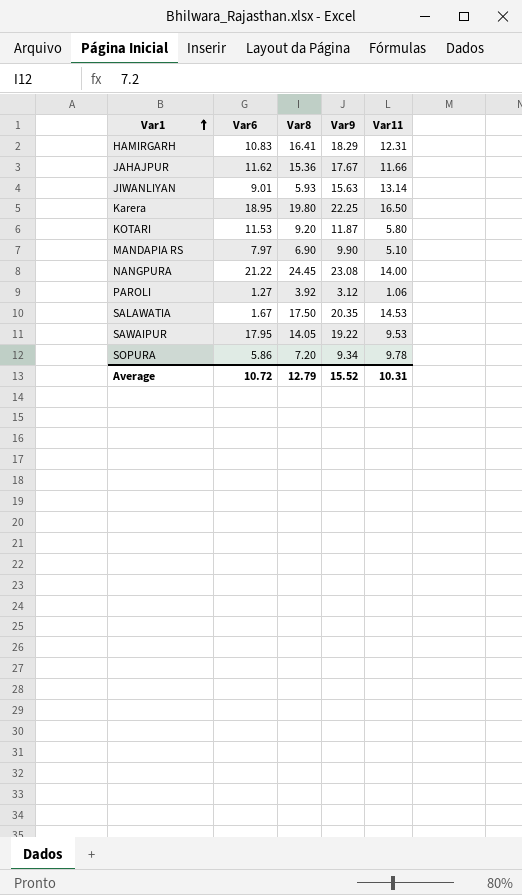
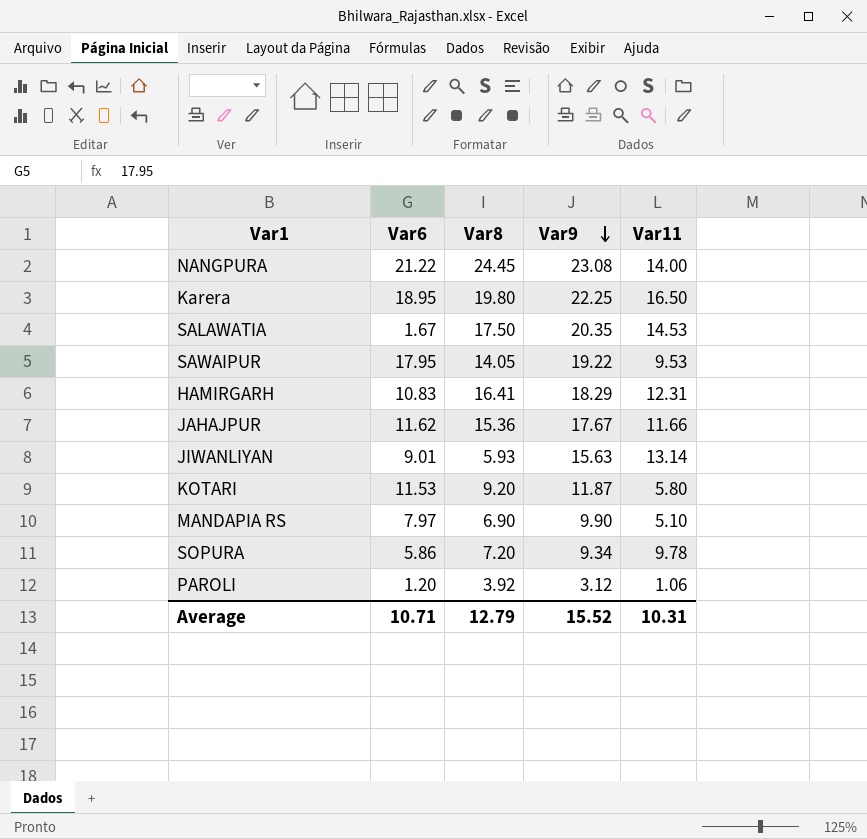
row order: Var1 ascending -> Var9 descending
PAROLI | Var6: 1.27 -> 1.20
Average | Var6: 10.72 -> 10.71

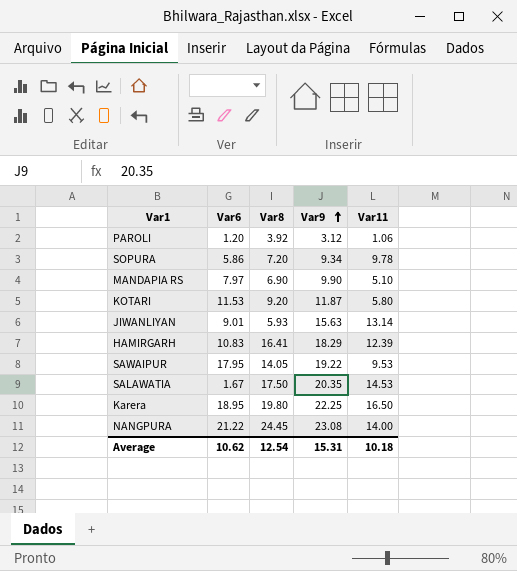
row order: Var9 descending -> Var9 ascending
row JAHAJPUR: 11.62 | 15.36 | 17.67 | 11.66 -> none
HAMIRGARH | Var11: 12.31 -> 12.39
Average | Var6: 10.71 -> 10.62
Average | Var8: 12.79 -> 12.54
Average | Var9: 15.52 -> 15.31
Average | Var11: 10.31 -> 10.18

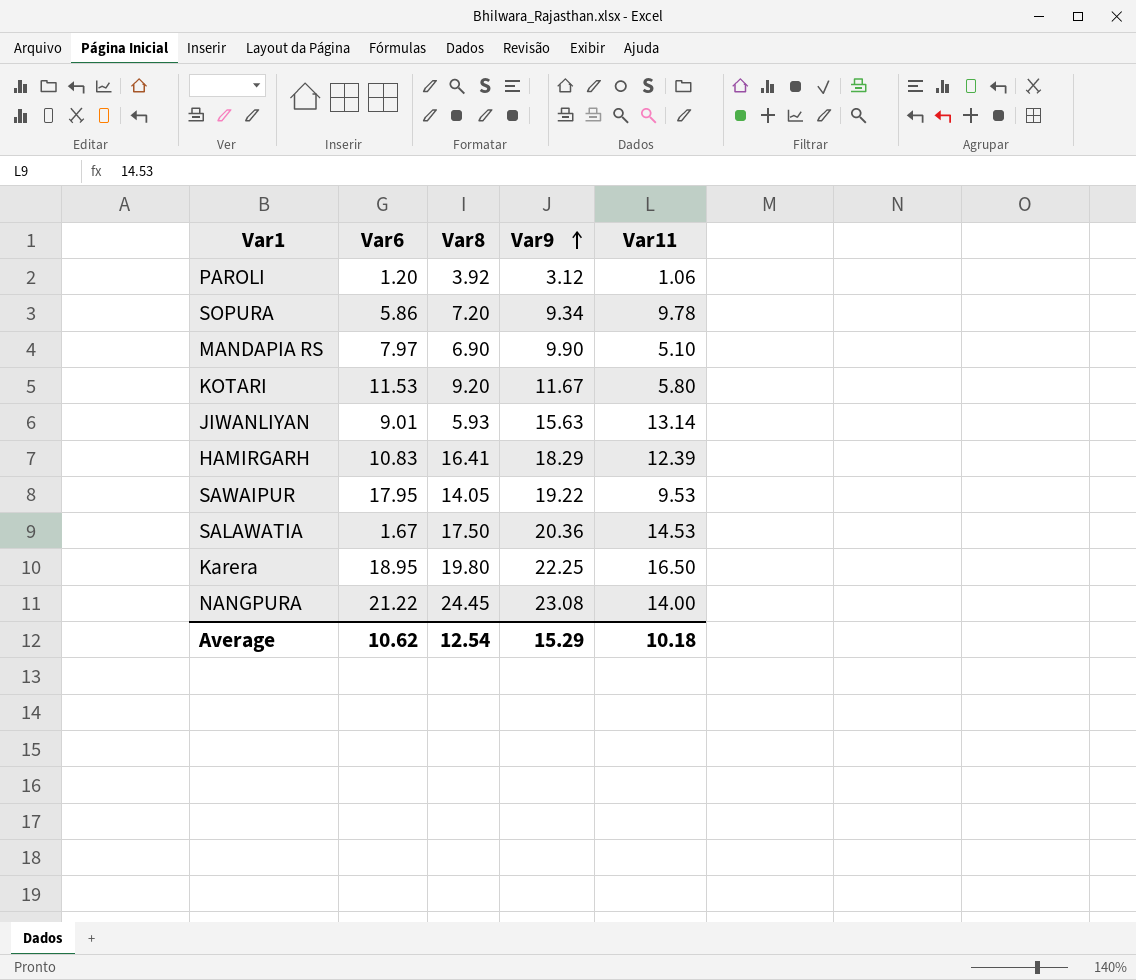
KOTARI | Var9: 11.87 -> 11.67
SALAWATIA | Var9: 20.35 -> 20.36
Average | Var9: 15.31 -> 15.29

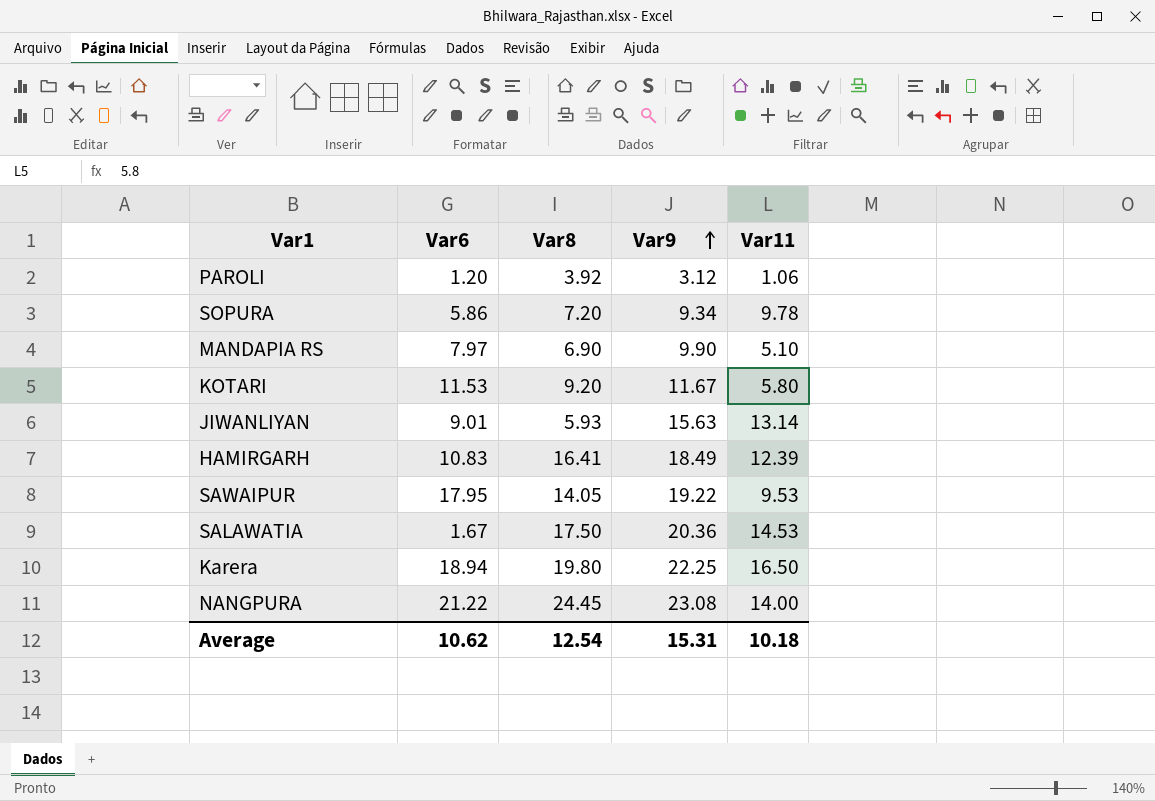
HAMIRGARH | Var9: 18.29 -> 18.49
Karera | Var6: 18.95 -> 18.94
Average | Var9: 15.29 -> 15.31

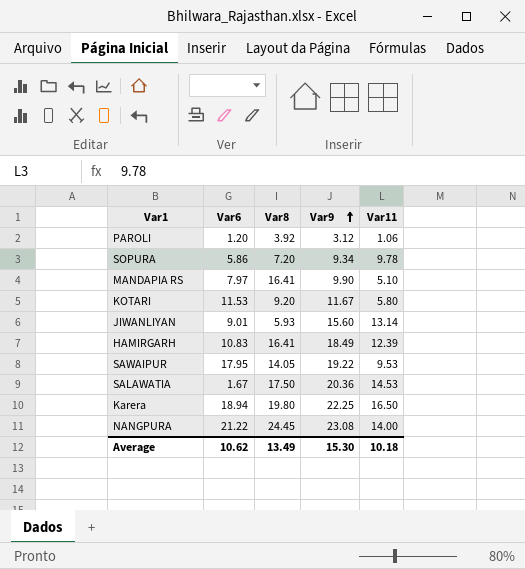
MANDAPIA RS | Var8: 6.90 -> 16.41
JIWANLIYAN | Var9: 15.63 -> 15.60
Average | Var8: 12.54 -> 13.49
Average | Var9: 15.31 -> 15.30

